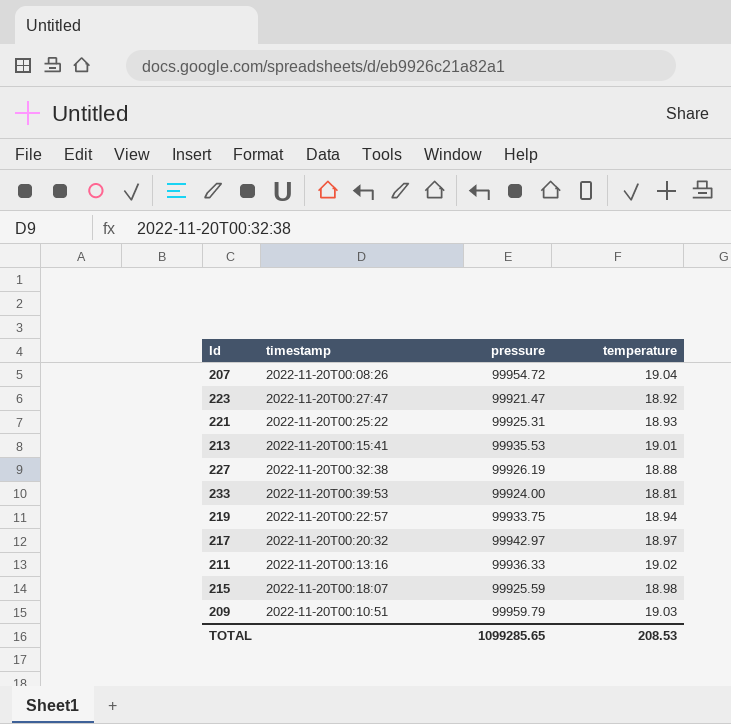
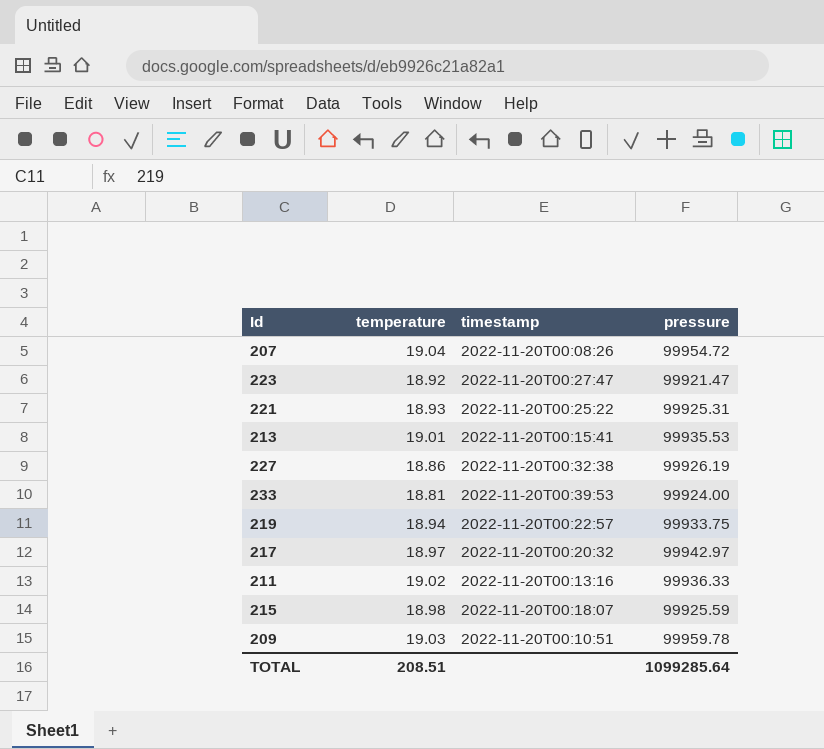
column temperature | position: 4 -> 2
227 | temperature: 18.88 -> 18.86
209 | pressure: 99959.79 -> 99959.78
TOTAL | temperature: 208.53 -> 208.51
TOTAL | pressure: 1099285.65 -> 1099285.64

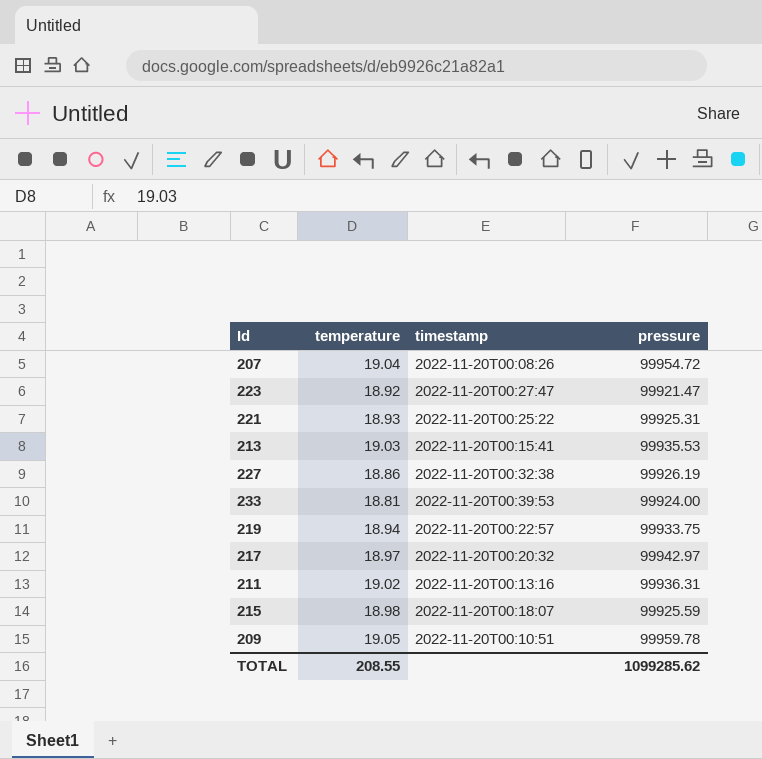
213 | temperature: 19.01 -> 19.03
211 | pressure: 99936.33 -> 99936.31
209 | temperature: 19.03 -> 19.05
TOTAL | temperature: 208.51 -> 208.55
TOTAL | pressure: 1099285.64 -> 1099285.62

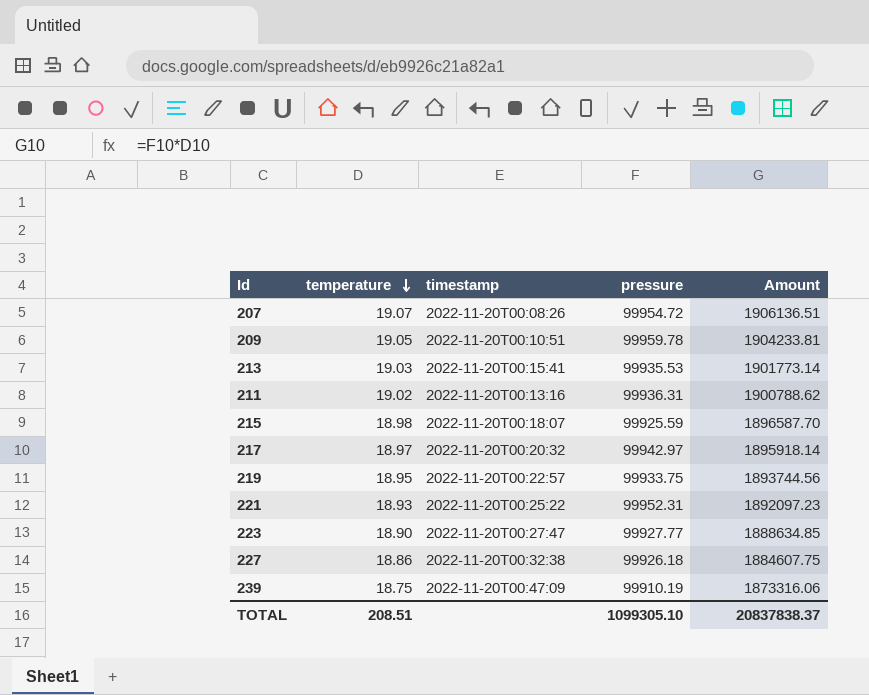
row order: none -> temperature descending
column Amount | formula: none -> [temperature] * [pressure]
row 233: 18.81 | 2022-11-20T00:39:53 | 99924.00 -> none
207 | temperature: 19.04 -> 19.07
219 | temperature: 18.94 -> 18.95
221 | pressure: 99925.31 -> 99952.31
223 | temperature: 18.92 -> 18.90
223 | pressure: 99921.47 -> 99927.77
227 | pressure: 99926.19 -> 99926.18
row 239: none -> 18.75 | 2022-11-20T00:47:09 | 99910.19 | 1873316.06
TOTAL | temperature: 208.55 -> 208.51
TOTAL | pressure: 1099285.62 -> 1099305.10

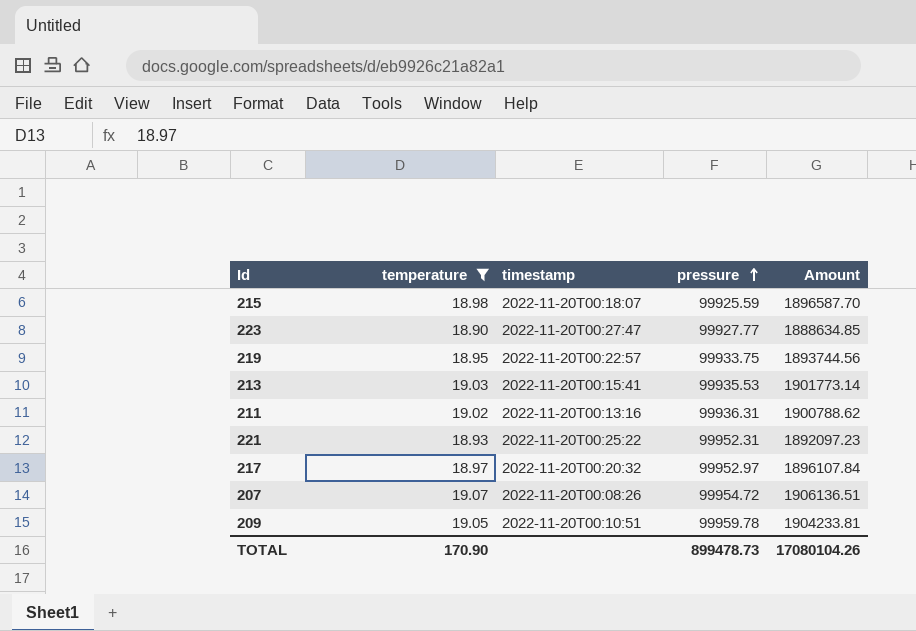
filter: none -> temperature >= 18.90
row order: temperature descending -> pressure ascending
217 | pressure: 99942.97 -> 99952.97
217 | Amount: 1895918.14 -> 1896107.84
TOTAL | temperature: 208.51 -> 170.90
TOTAL | pressure: 1099305.10 -> 899478.73
TOTAL | Amount: 20837838.37 -> 17080104.26

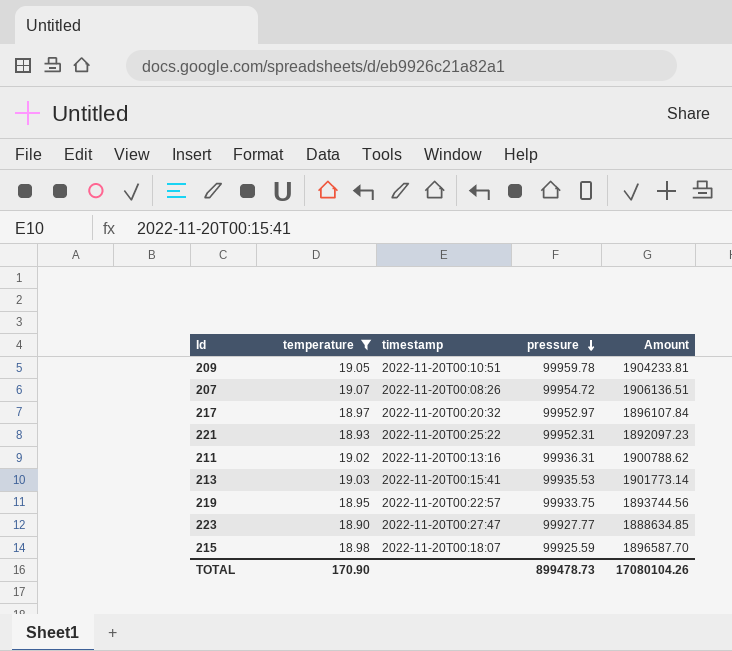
row order: pressure ascending -> pressure descending

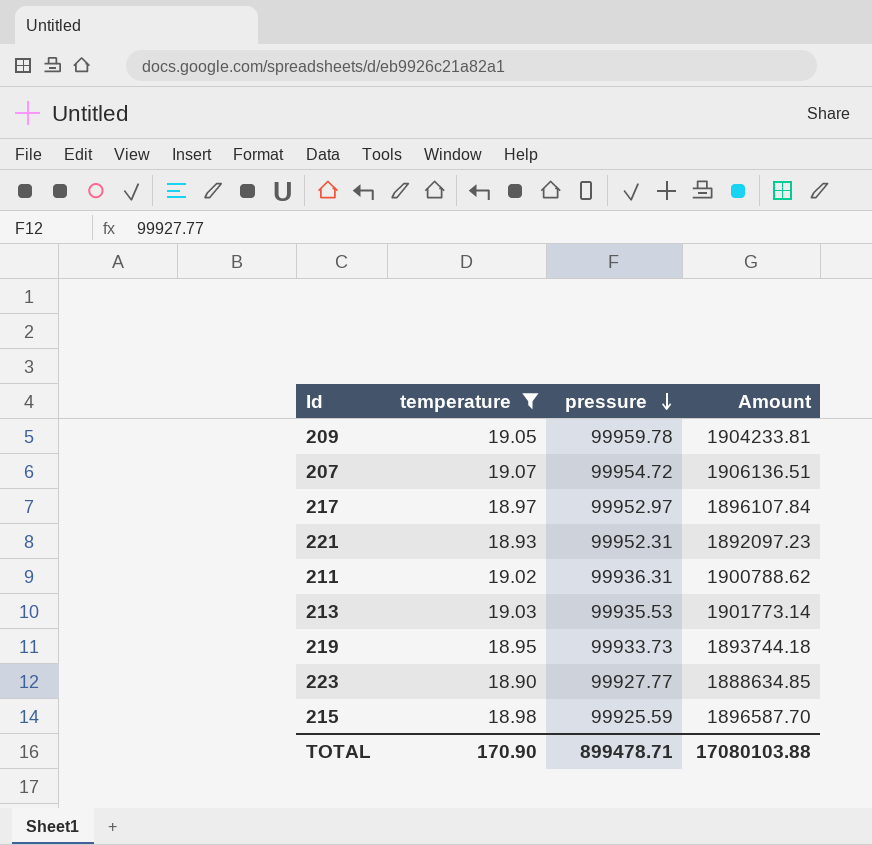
column timestamp | position: 3 -> none
219 | pressure: 99933.75 -> 99933.73
219 | Amount: 1893744.56 -> 1893744.18
TOTAL | pressure: 899478.73 -> 899478.71
TOTAL | Amount: 17080104.26 -> 17080103.88

